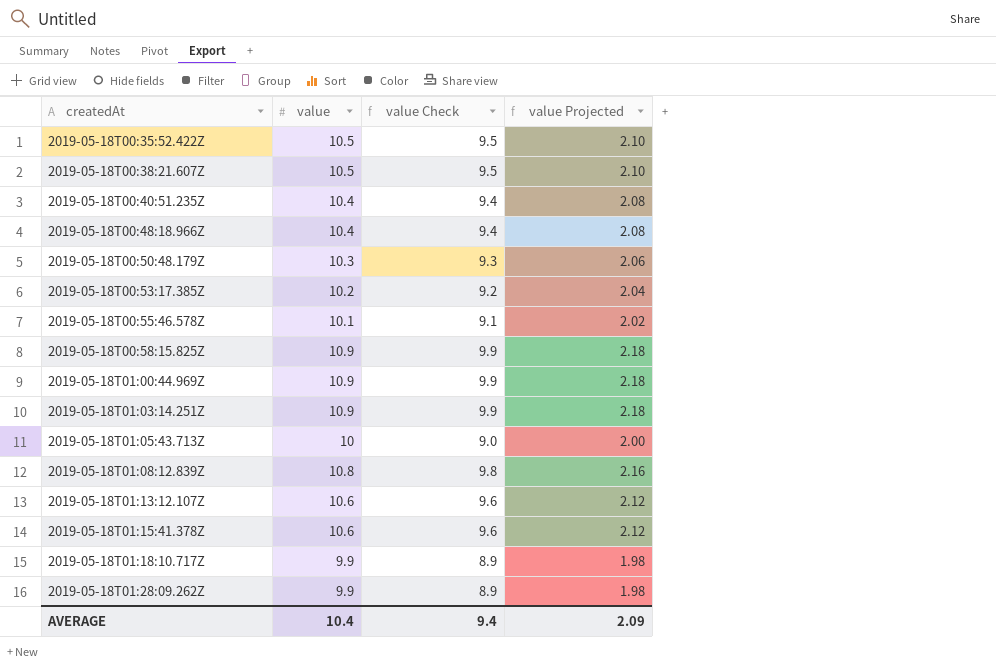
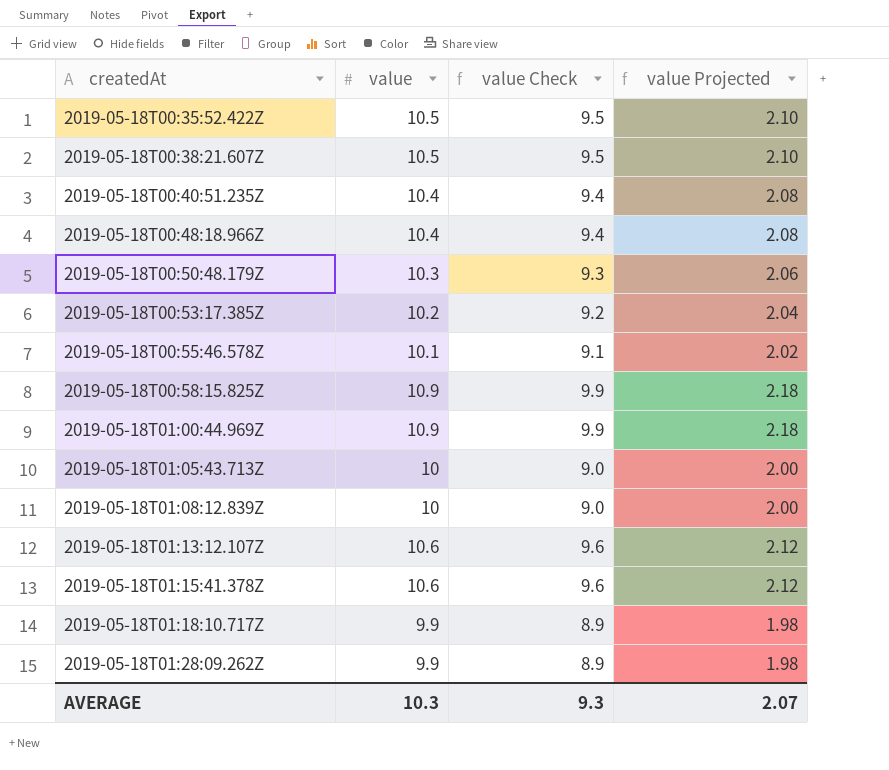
row 2019-05-18T01:03:14.251Z: 10.9 | 9.9 | 2.18 -> none
2019-05-18T01:08:12.839Z | value: 10.8 -> 10
2019-05-18T01:08:12.839Z | value Check: 9.8 -> 9.0
2019-05-18T01:08:12.839Z | value Projected: 2.16 -> 2.00
AVERAGE | value: 10.4 -> 10.3
AVERAGE | value Check: 9.4 -> 9.3
AVERAGE | value Projected: 2.09 -> 2.07

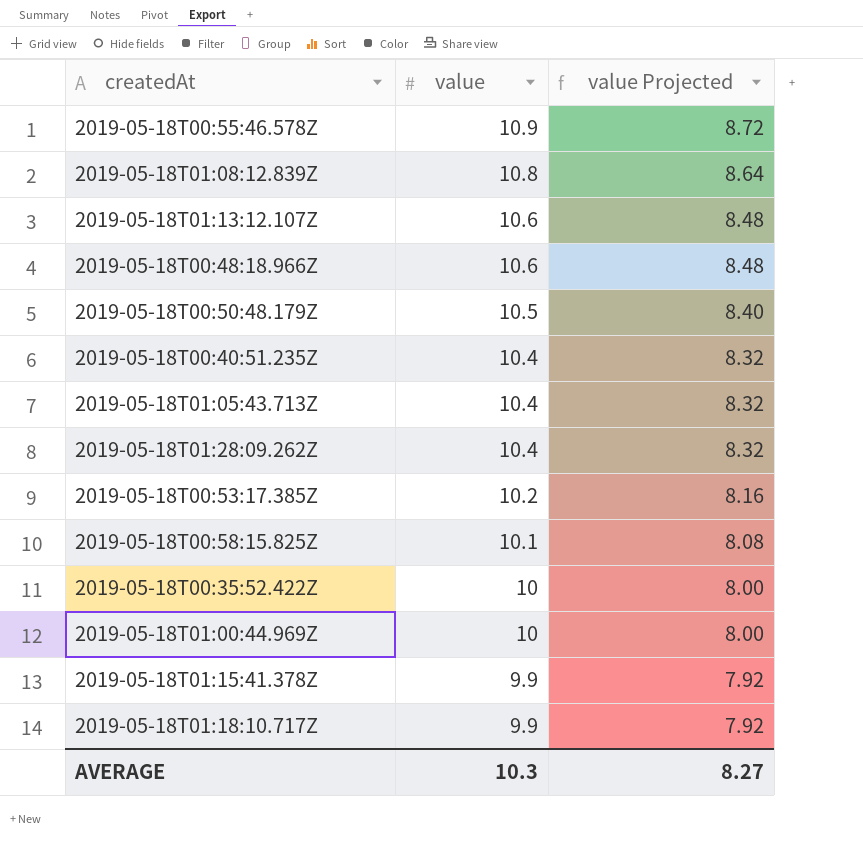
row order: createdAt ascending -> value descending
column value Check | formula: [value] - 1 -> none
column value Projected | formula: [value] * 0.2 -> [value] * 0.8
row 2019-05-18T00:38:21.607Z: 10.5 | 9.5 | 2.10 -> none
2019-05-18T00:55:46.578Z | value: 10.1 -> 10.9
2019-05-18T01:08:12.839Z | value: 10 -> 10.8
2019-05-18T00:48:18.966Z | value: 10.4 -> 10.6
2019-05-18T00:50:48.179Z | value: 10.3 -> 10.5
2019-05-18T01:05:43.713Z | value: 10 -> 10.4
2019-05-18T01:28:09.262Z | value: 9.9 -> 10.4
2019-05-18T00:58:15.825Z | value: 10.9 -> 10.1
2019-05-18T00:35:52.422Z | value: 10.5 -> 10
2019-05-18T01:00:44.969Z | value: 10.9 -> 10
2019-05-18T01:15:41.378Z | value: 10.6 -> 9.9
AVERAGE | value Projected: 2.07 -> 8.27

